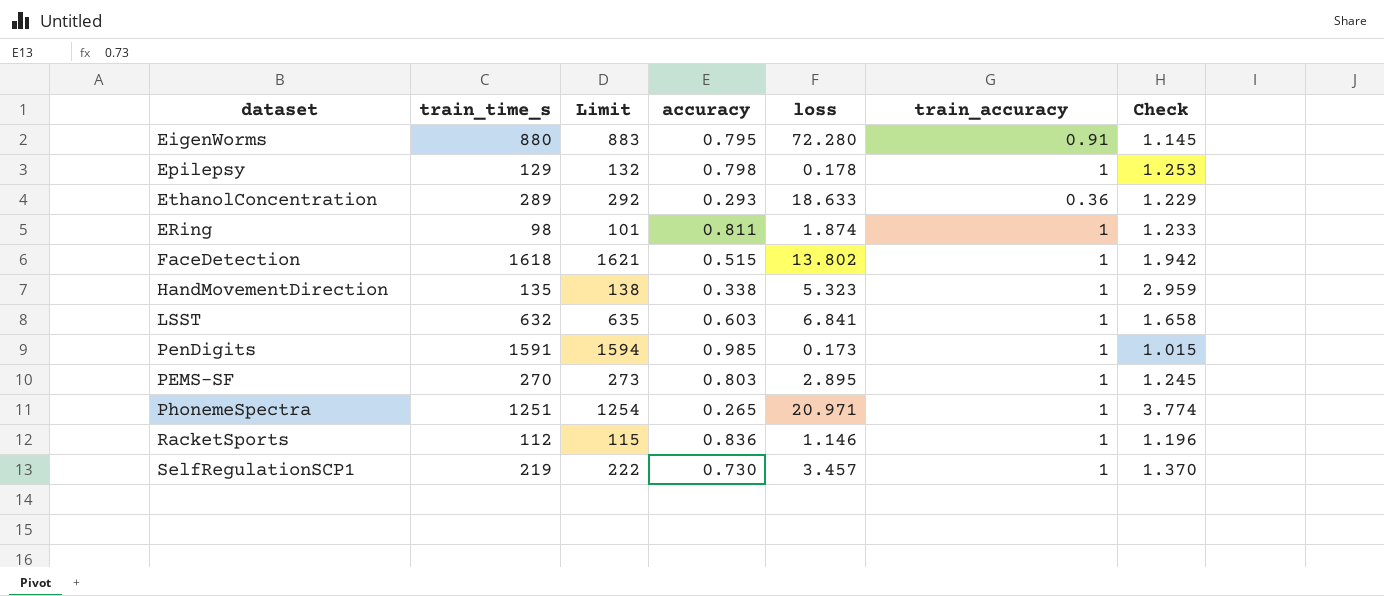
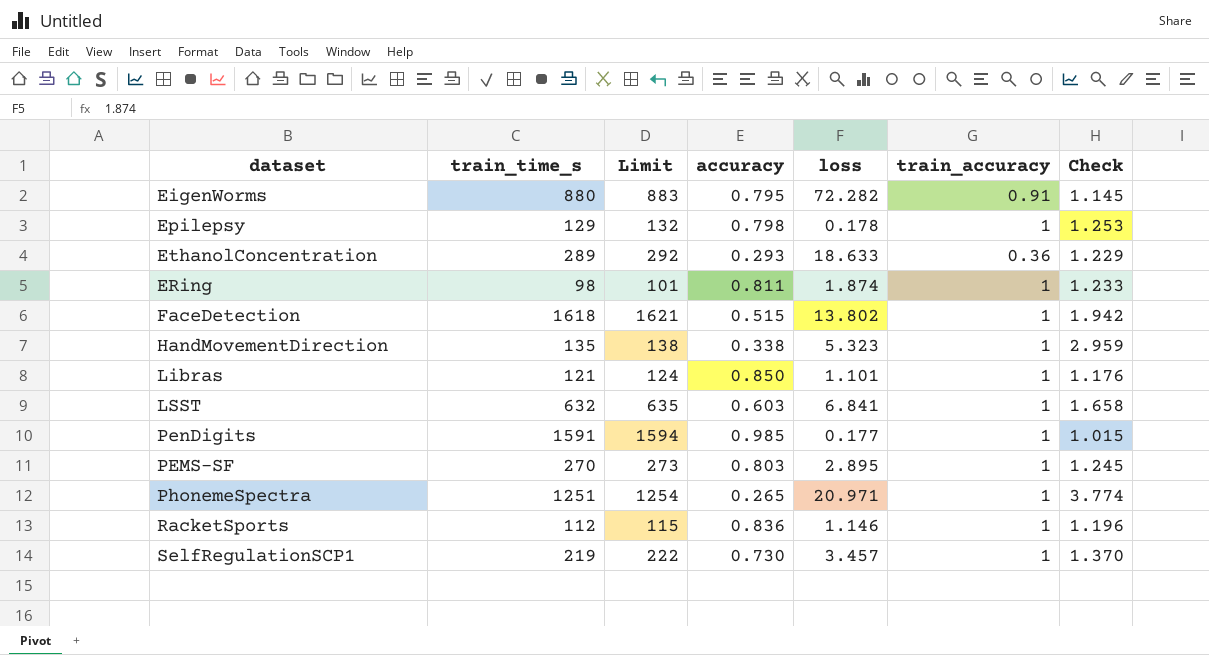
EigenWorms | loss: 72.280 -> 72.282
row Libras: none -> 121 | 124 | 0.850 | 1.101 | 1 | 1.176
PenDigits | loss: 0.173 -> 0.177

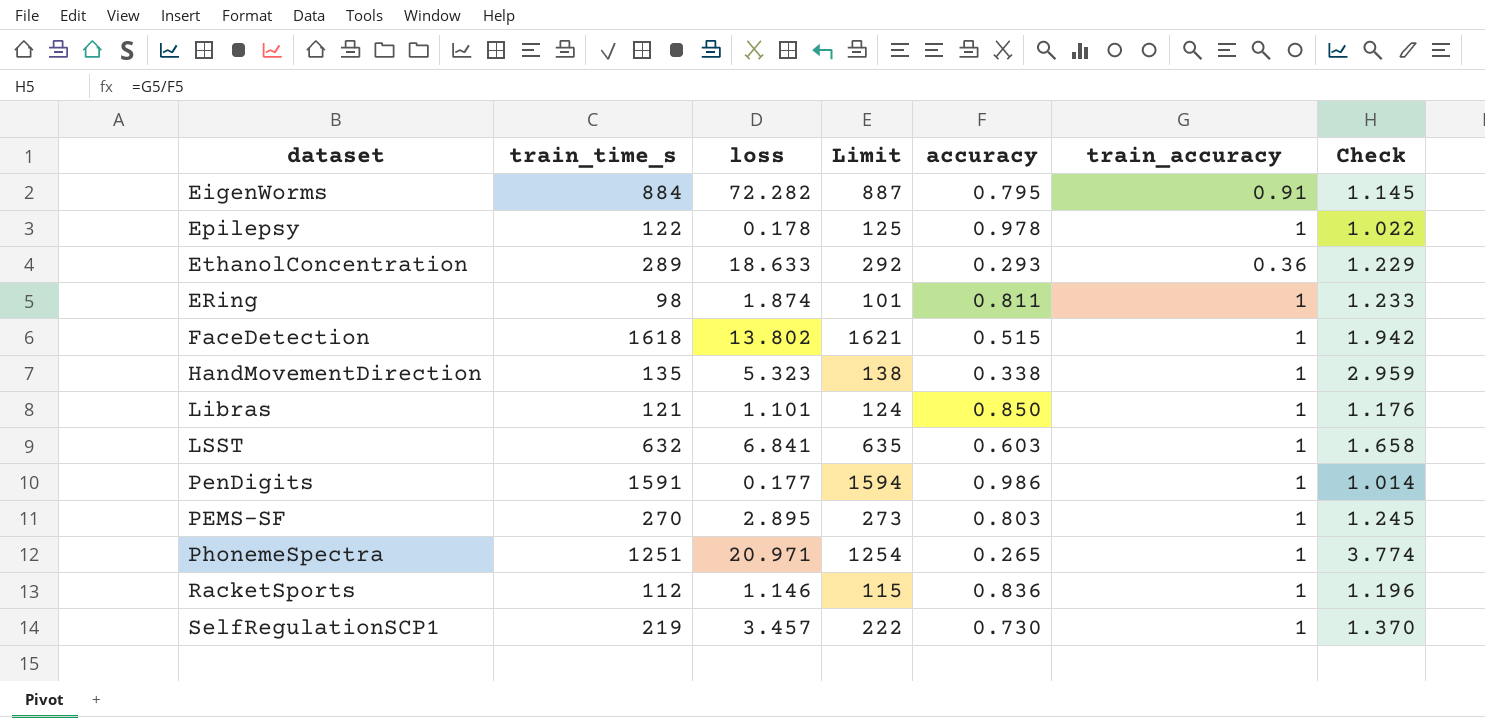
column loss | position: 5 -> 3
EigenWorms | train_time_s: 880 -> 884
EigenWorms | Limit: 883 -> 887
Epilepsy | train_time_s: 129 -> 122
Epilepsy | Limit: 132 -> 125
Epilepsy | accuracy: 0.798 -> 0.978
Epilepsy | Check: 1.253 -> 1.022
PenDigits | accuracy: 0.985 -> 0.986
PenDigits | Check: 1.015 -> 1.014

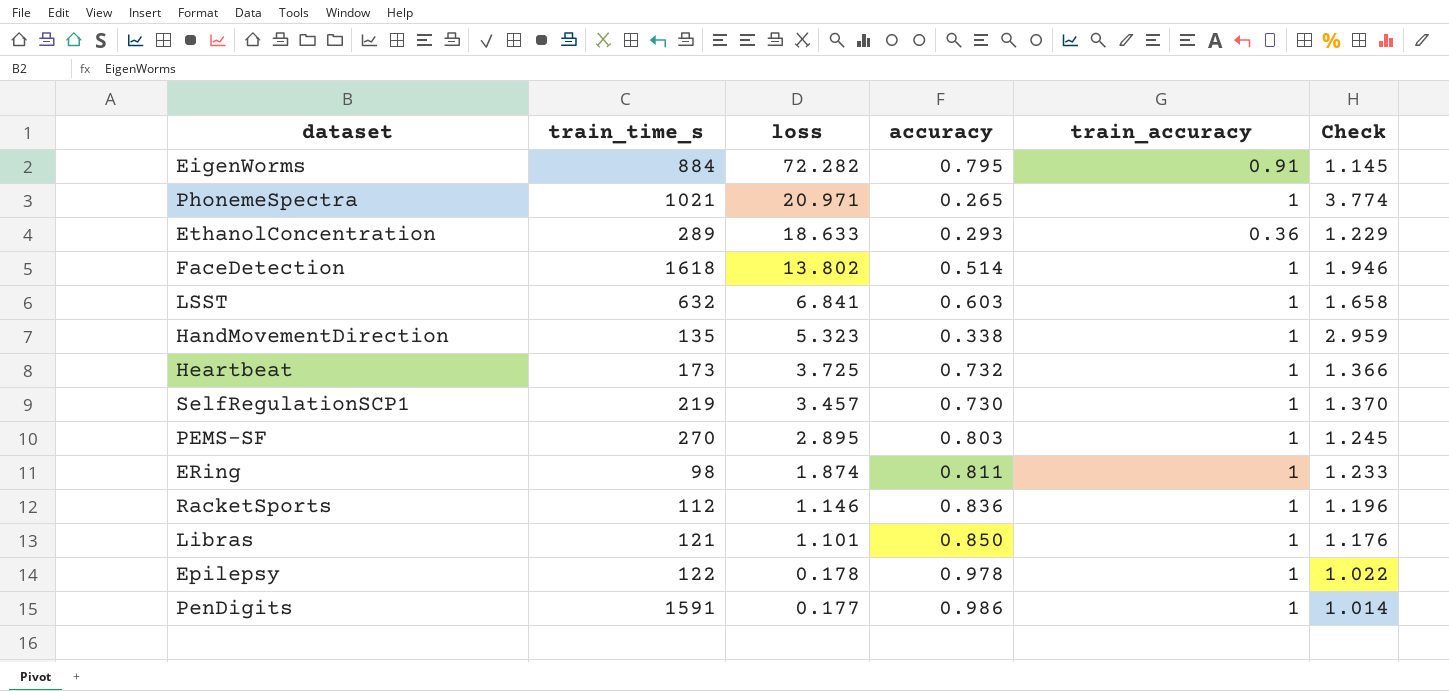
row order: none -> loss descending
column Limit | formula: [train_time_s] + 3 -> none
PhonemeSpectra | train_time_s: 1251 -> 1021
FaceDetection | accuracy: 0.515 -> 0.514
FaceDetection | Check: 1.942 -> 1.946
row Heartbeat: none -> 173 | 3.725 | 0.732 | 1 | 1.366

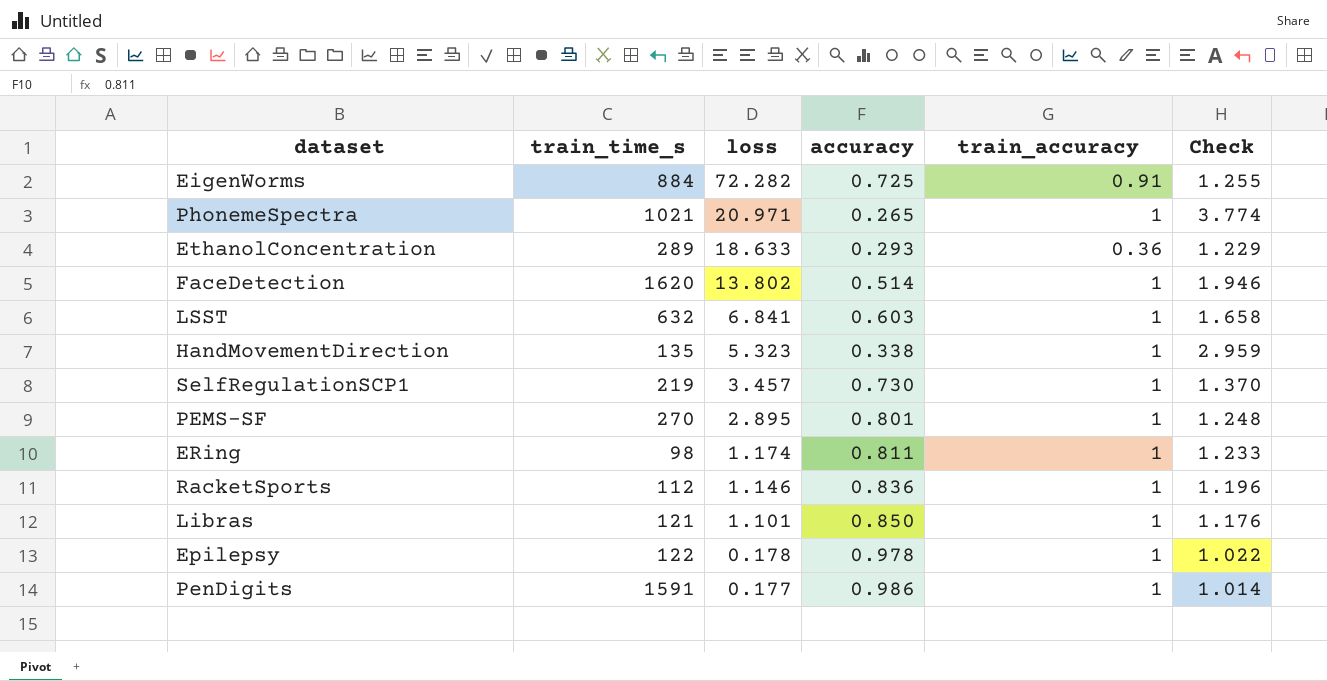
row Heartbeat: 173 | 3.725 | 0.732 | 1 | 1.366 -> none
EigenWorms | accuracy: 0.795 -> 0.725
EigenWorms | Check: 1.145 -> 1.255
FaceDetection | train_time_s: 1618 -> 1620
PEMS-SF | accuracy: 0.803 -> 0.801
PEMS-SF | Check: 1.245 -> 1.248
ERing | loss: 1.874 -> 1.174

